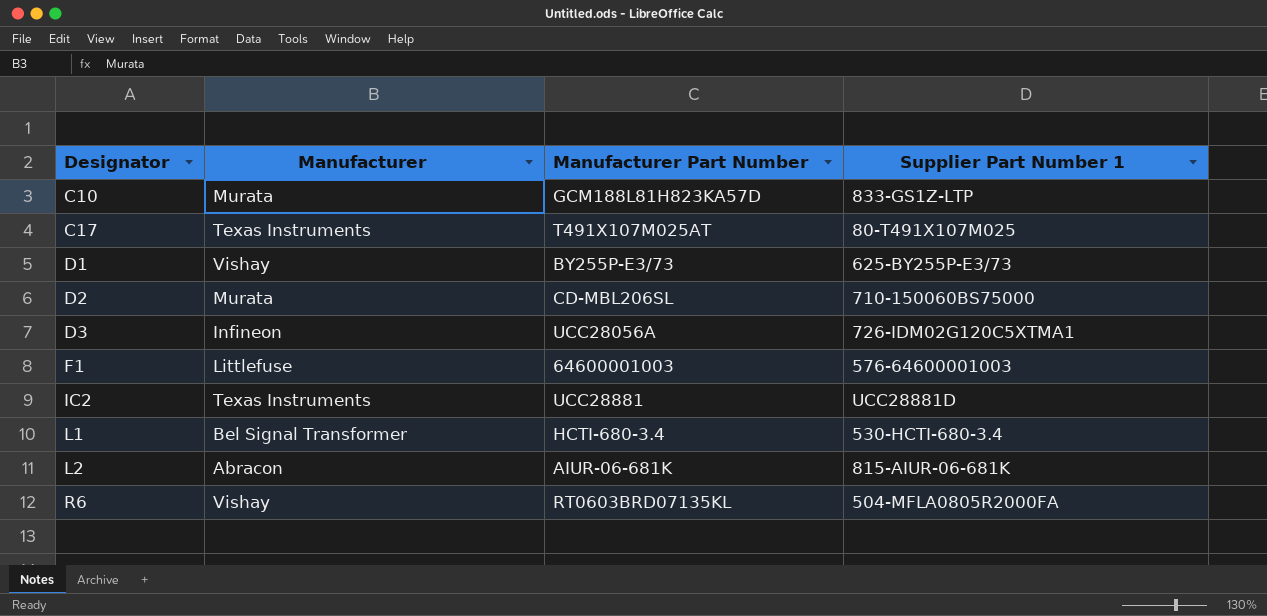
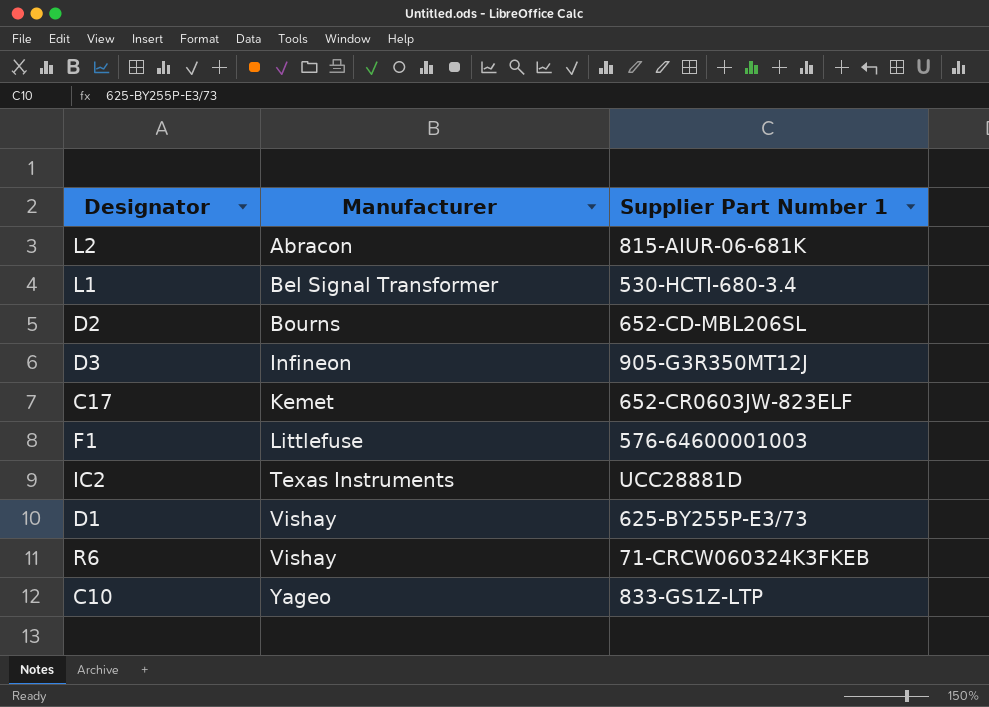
row order: Designator ascending -> Manufacturer ascending
column Manufacturer Part Number | position: 3 -> none
D2 | Manufacturer: Murata -> Bourns
D2 | Supplier Part Number 1: 710-150060BS75000 -> 652-CD-MBL206SL
D3 | Supplier Part Number 1: 726-IDM02G120C5XTMA1 -> 905-G3R350MT12J
C17 | Manufacturer: Texas Instruments -> Kemet
C17 | Supplier Part Number 1: 80-T491X107M025 -> 652-CR0603JW-823ELF
R6 | Supplier Part Number 1: 504-MFLA0805R2000FA -> 71-CRCW060324K3FKEB
C10 | Manufacturer: Murata -> Yageo

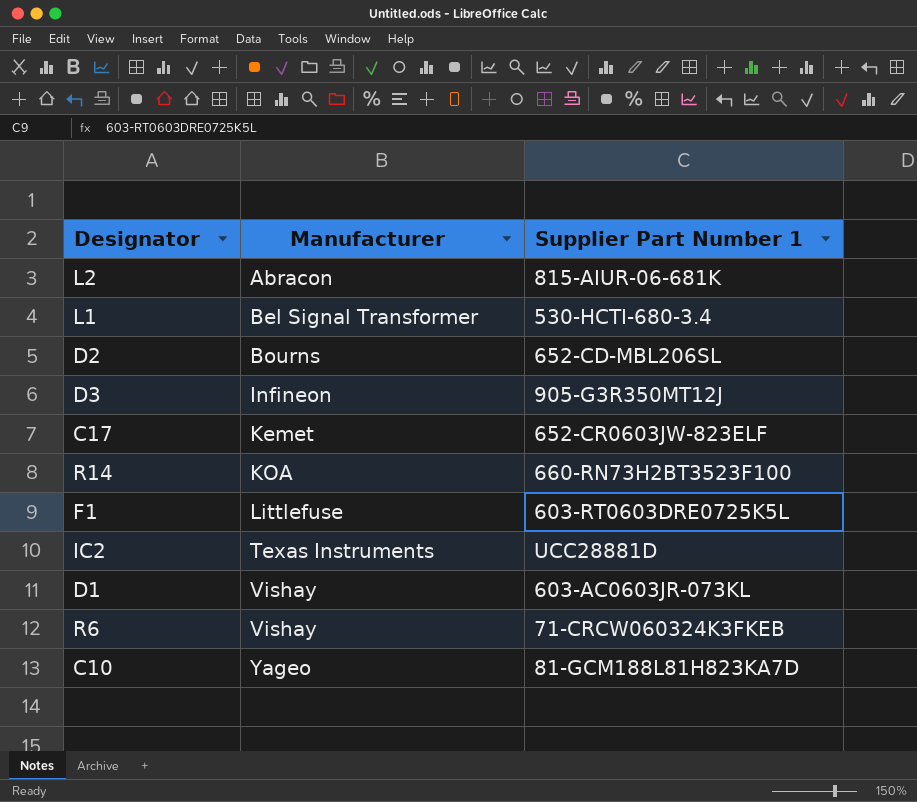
row R14: none -> KOA | 660-RN73H2BT3523F100
F1 | Supplier Part Number 1: 576-64600001003 -> 603-RT0603DRE0725K5L
D1 | Supplier Part Number 1: 625-BY255P-E3/73 -> 603-AC0603JR-073KL
C10 | Supplier Part Number 1: 833-GS1Z-LTP -> 81-GCM188L81H823KA7D

